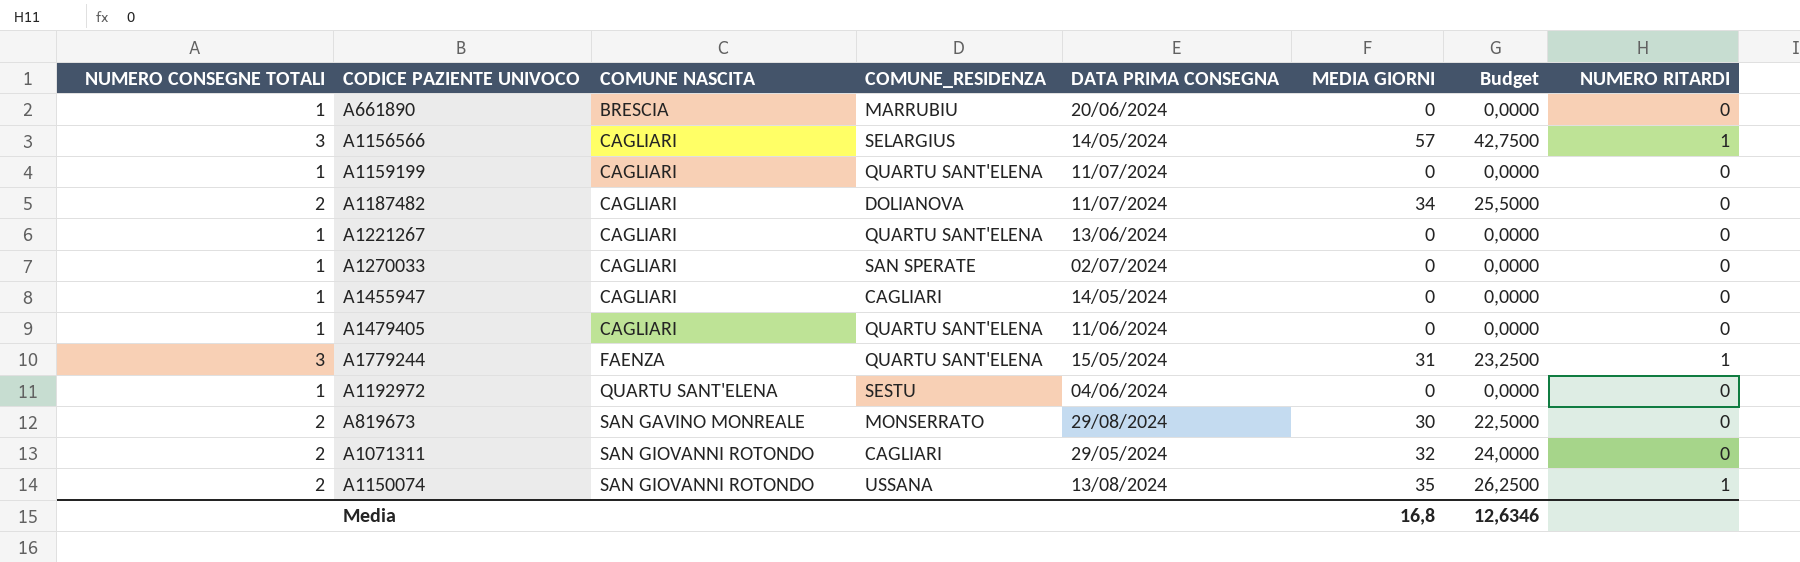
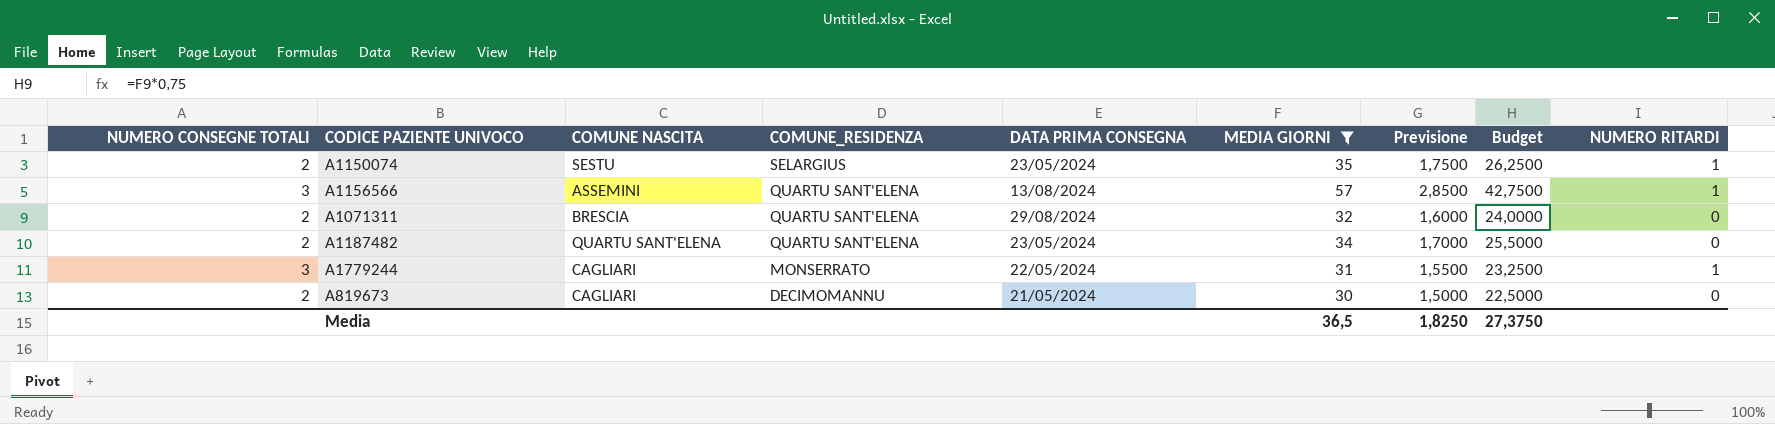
filter: none -> MEDIA GIORNI != 0
row order: COMUNE NASCITA ascending -> COMUNE_RESIDENZA descending
column Previsione | formula: none -> [MEDIA GIORNI] * 0,05
A1150074 | COMUNE NASCITA: SAN GIOVANNI ROTONDO -> SESTU
A1150074 | COMUNE_RESIDENZA: USSANA -> SELARGIUS
A1150074 | DATA PRIMA CONSEGNA: 13/08/2024 -> 23/05/2024
A1156566 | COMUNE NASCITA: CAGLIARI -> ASSEMINI
A1156566 | COMUNE_RESIDENZA: SELARGIUS -> QUARTU SANT'ELENA
A1156566 | DATA PRIMA CONSEGNA: 14/05/2024 -> 13/08/2024
A1071311 | COMUNE NASCITA: SAN GIOVANNI ROTONDO -> BRESCIA
A1071311 | COMUNE_RESIDENZA: CAGLIARI -> QUARTU SANT'ELENA
A1071311 | DATA PRIMA CONSEGNA: 29/05/2024 -> 29/08/2024
A1187482 | COMUNE NASCITA: CAGLIARI -> QUARTU SANT'ELENA
A1187482 | COMUNE_RESIDENZA: DOLIANOVA -> QUARTU SANT'ELENA
A1187482 | DATA PRIMA CONSEGNA: 11/07/2024 -> 23/05/2024
A1779244 | COMUNE NASCITA: FAENZA -> CAGLIARI
A1779244 | COMUNE_RESIDENZA: QUARTU SANT'ELENA -> MONSERRATO
A1779244 | DATA PRIMA CONSEGNA: 15/05/2024 -> 22/05/2024
A819673 | COMUNE NASCITA: SAN GAVINO MONREALE -> CAGLIARI
A819673 | COMUNE_RESIDENZA: MONSERRATO -> DECIMOMANNU
A819673 | DATA PRIMA CONSEGNA: 29/08/2024 -> 21/05/2024
Media | MEDIA GIORNI: 16,8 -> 36,5
Media | Budget: 12,6346 -> 27,3750

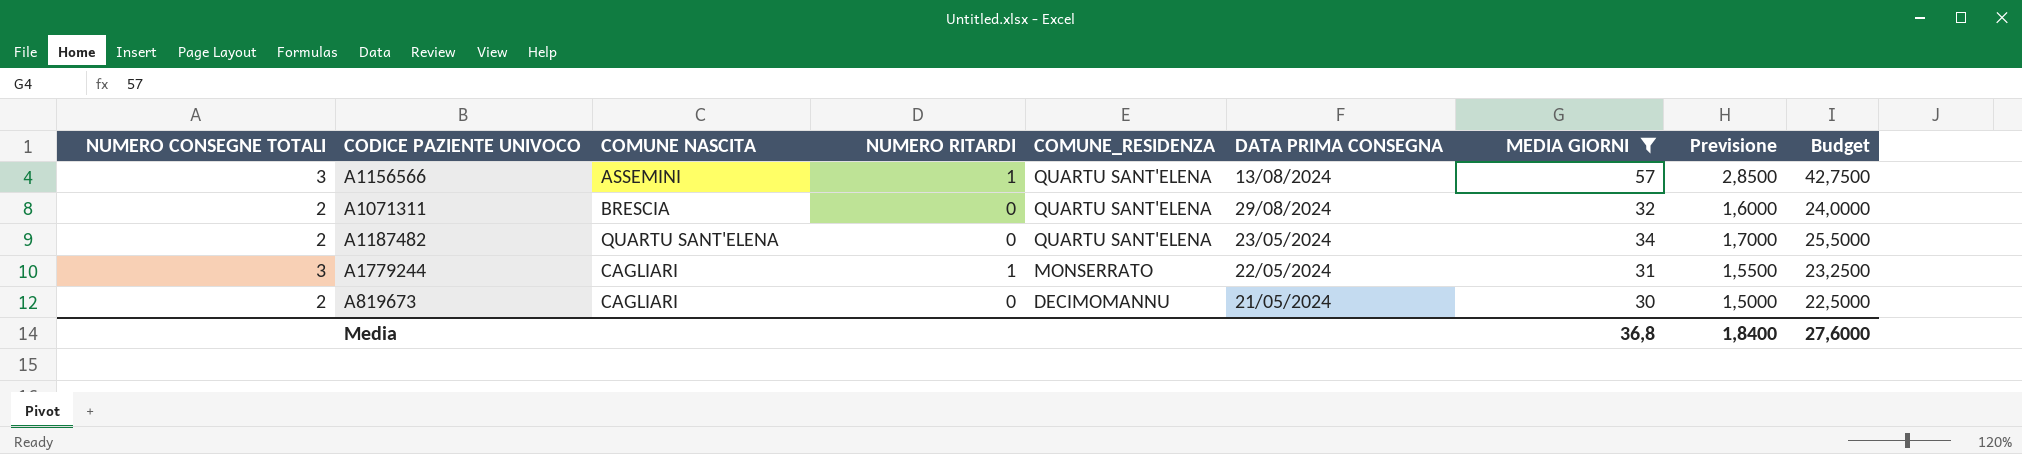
column NUMERO RITARDI | position: 9 -> 4
row A1150074: 2 | SESTU | SELARGIUS | 23/05/2024 | 35 | 1,7500 | 26,2500 | 1 -> none
Media | MEDIA GIORNI: 36,5 -> 36,8
Media | Previsione: 1,8250 -> 1,8400
Media | Budget: 27,3750 -> 27,6000

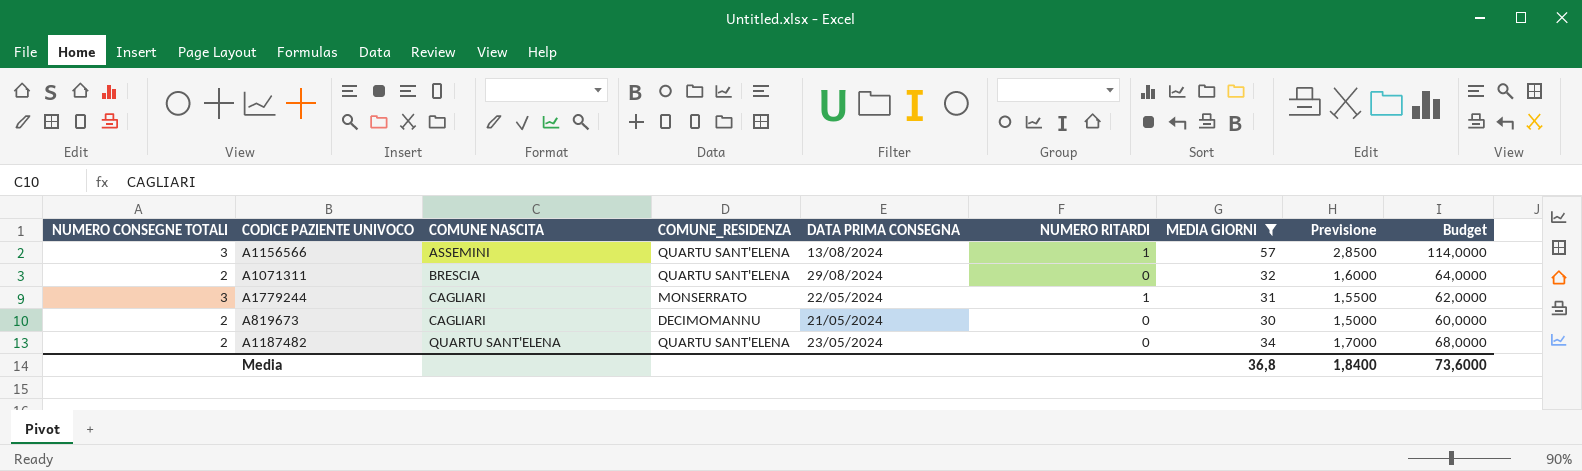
row order: COMUNE_RESIDENZA descending -> COMUNE NASCITA ascending
column NUMERO RITARDI | position: 4 -> 6
column Budget | formula: [MEDIA GIORNI] * 0,75 -> [MEDIA GIORNI] * 2
Media | Budget: 27,6000 -> 73,6000

